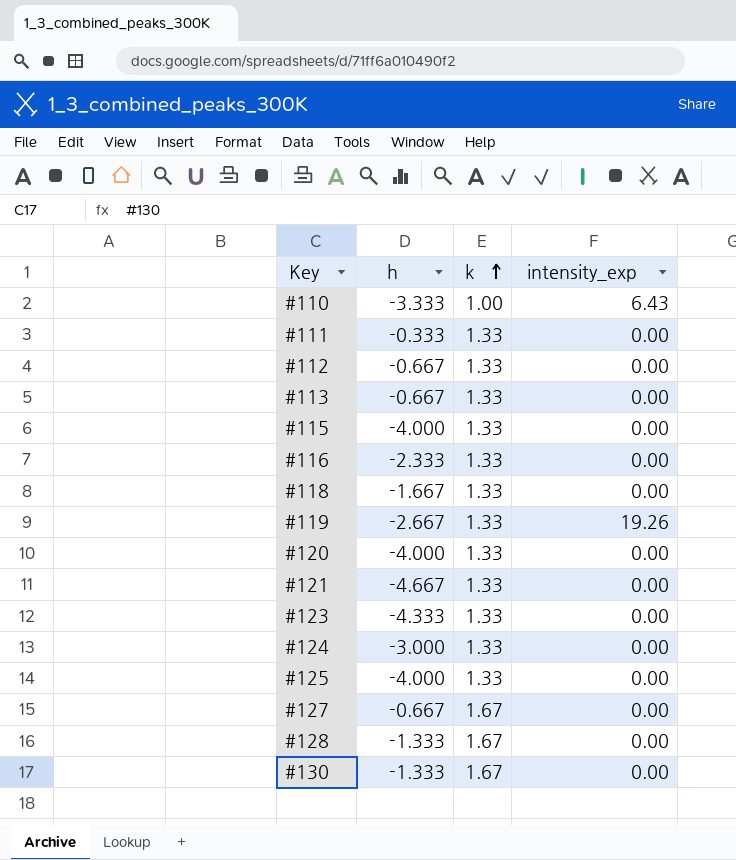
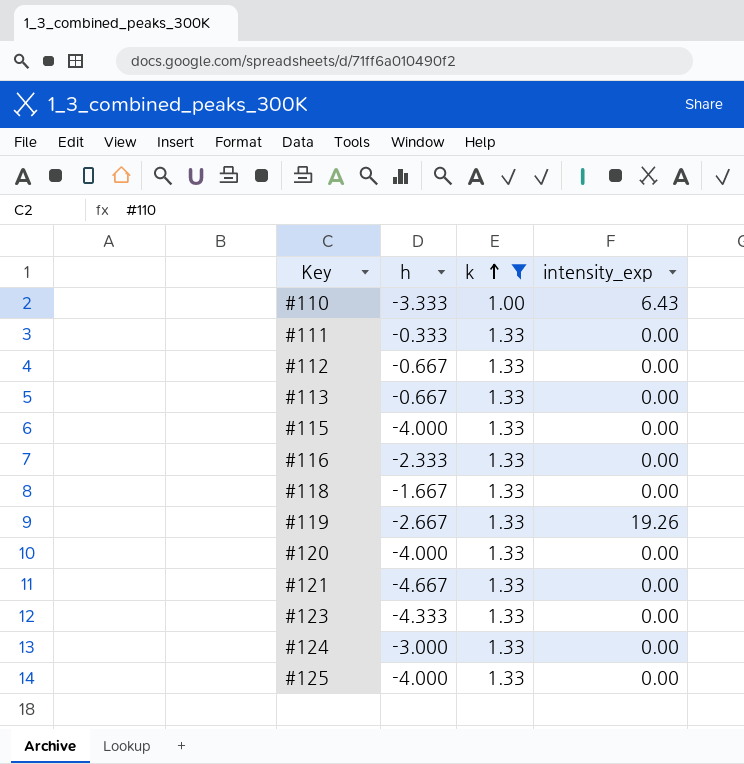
filter: none -> k != 1.67

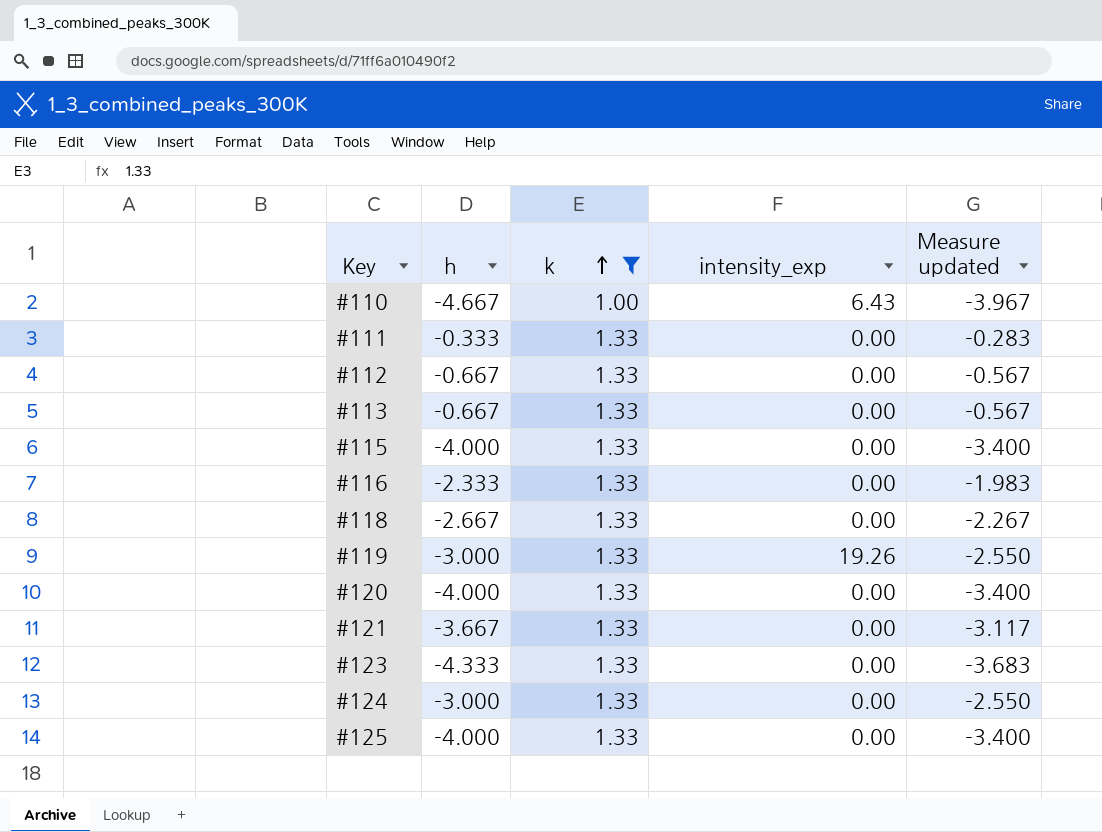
column Measure updated | formula: none -> [h] * 0.85
#110 | h: -3.333 -> -4.667
#118 | h: -1.667 -> -2.667
#119 | h: -2.667 -> -3.000
#121 | h: -4.667 -> -3.667

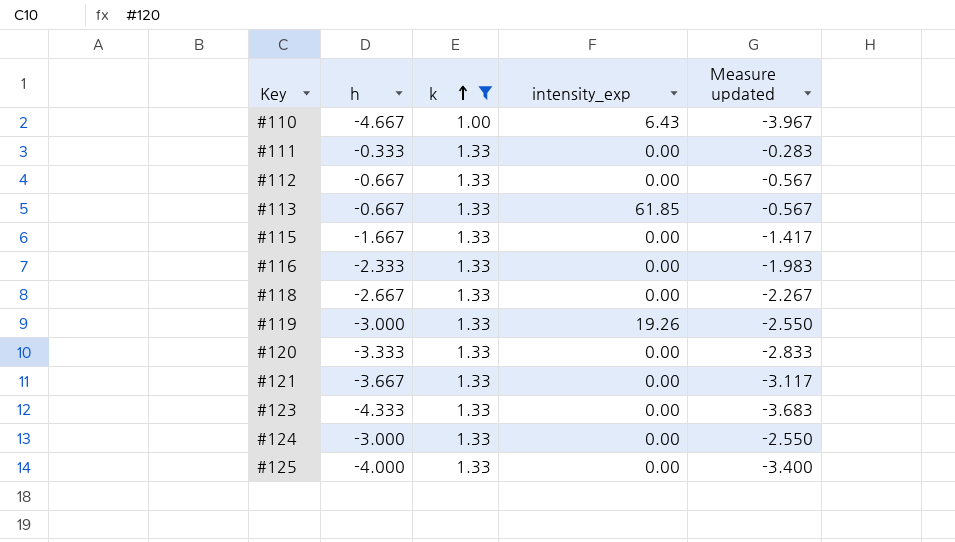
#113 | intensity_exp: 0.00 -> 61.85
#115 | h: -4.000 -> -1.667
#115 | Measure updated: -3.400 -> -1.417
#120 | h: -4.000 -> -3.333
#120 | Measure updated: -3.400 -> -2.833

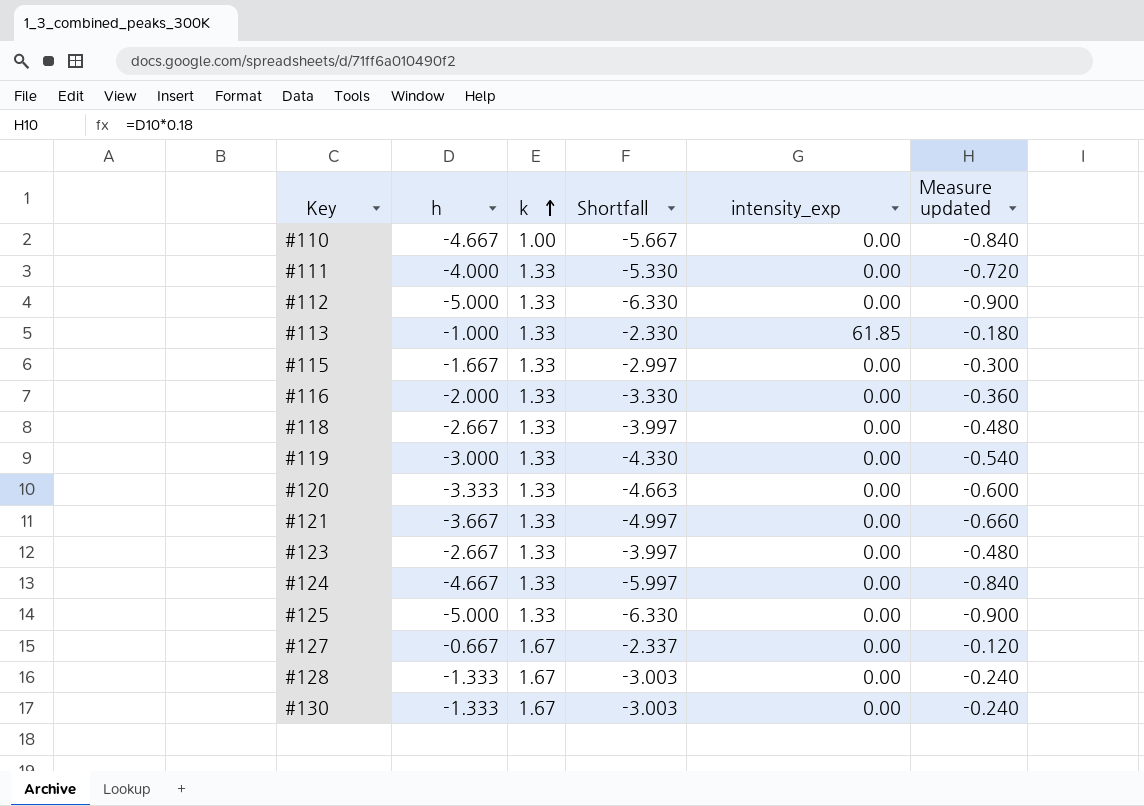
filter: k != 1.67 -> none
column Shortfall | formula: none -> [h] - [k]
column Measure updated | formula: [h] * 0.85 -> [h] * 0.18
#110 | intensity_exp: 6.43 -> 0.00
#111 | h: -0.333 -> -4.000
#112 | h: -0.667 -> -5.000
#113 | h: -0.667 -> -1.000
#116 | h: -2.333 -> -2.000
#119 | intensity_exp: 19.26 -> 0.00
#123 | h: -4.333 -> -2.667
#124 | h: -3.000 -> -4.667
#125 | h: -4.000 -> -5.000

